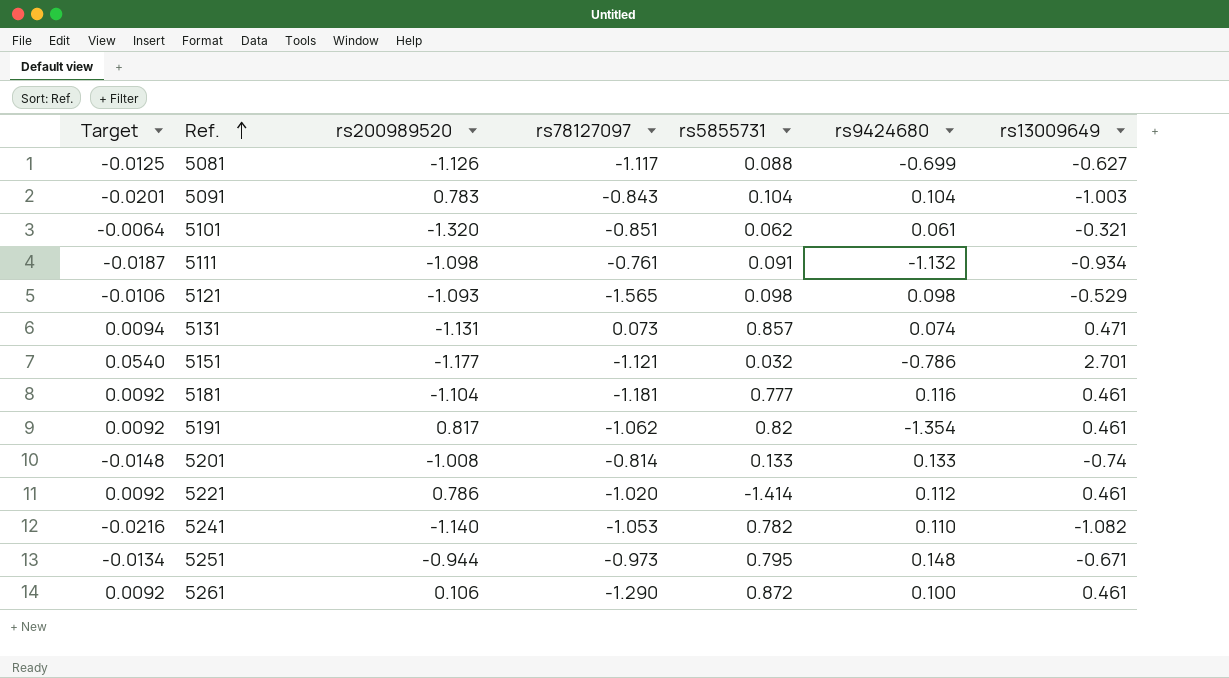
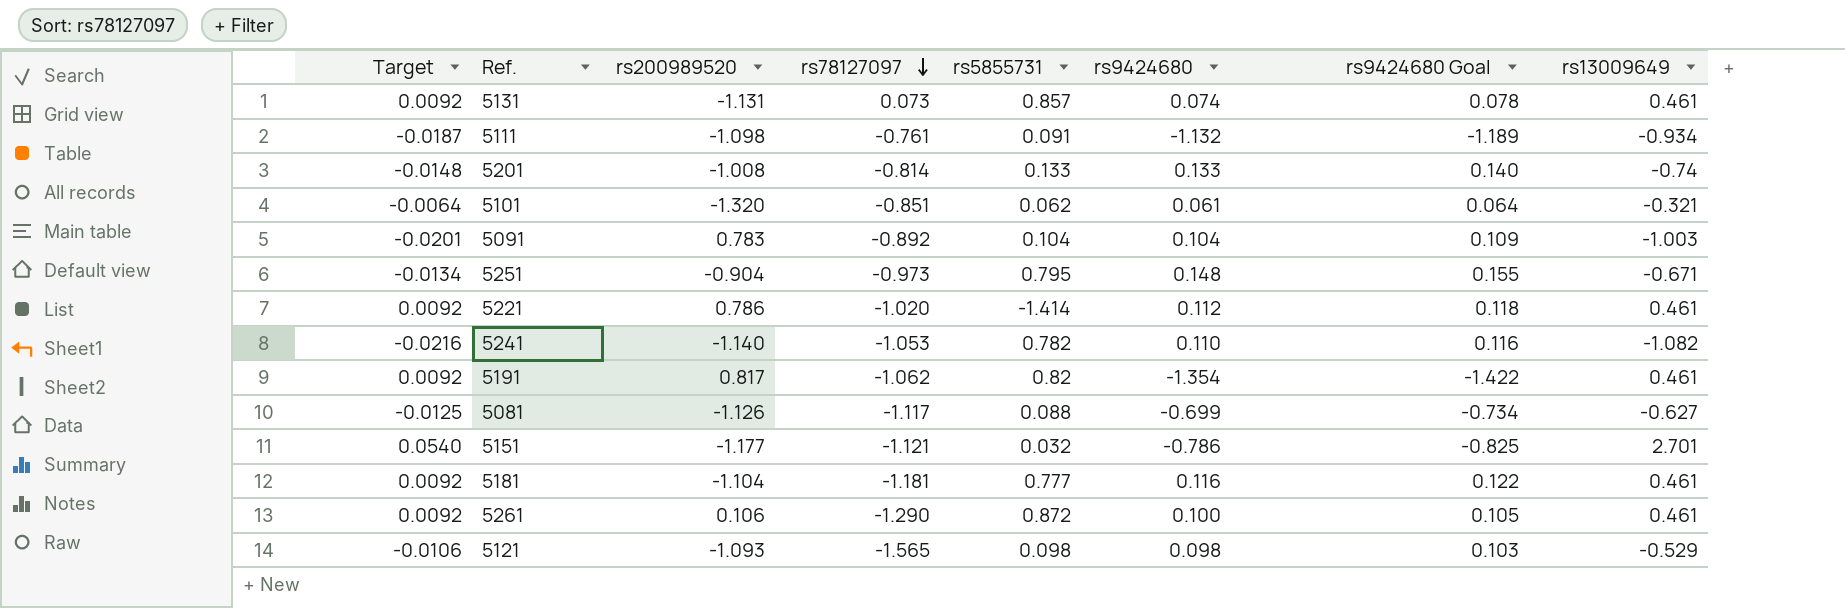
row order: Ref. ascending -> rs78127097 descending
column rs9424680 Goal | formula: none -> [rs9424680] * 1.05
5131 | Target: 0.0094 -> 0.0092
5131 | rs13009649: 0.471 -> 0.461
5091 | rs78127097: -0.843 -> -0.892
5251 | rs200989520: -0.944 -> -0.904

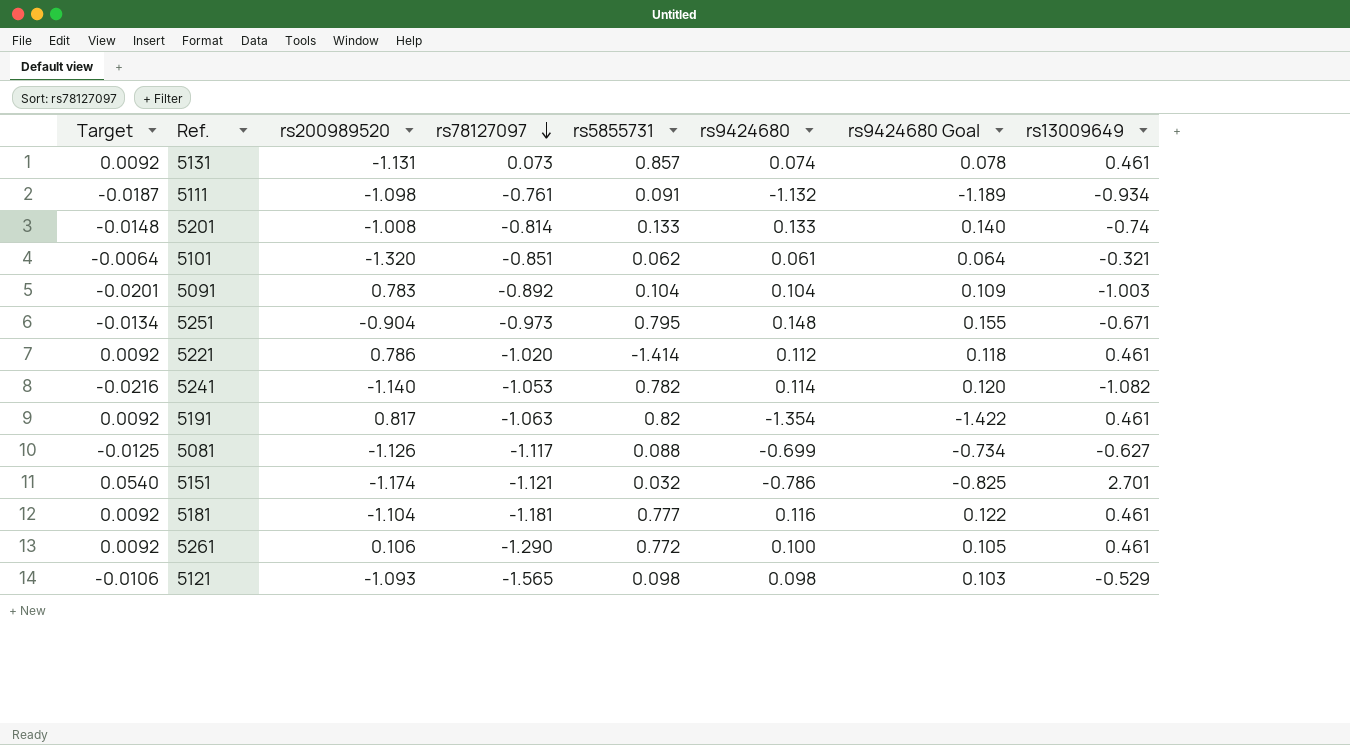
5241 | rs9424680: 0.110 -> 0.114
5241 | rs9424680 Goal: 0.116 -> 0.120
5191 | rs78127097: -1.062 -> -1.063
5151 | rs200989520: -1.177 -> -1.174
5261 | rs5855731: 0.872 -> 0.772

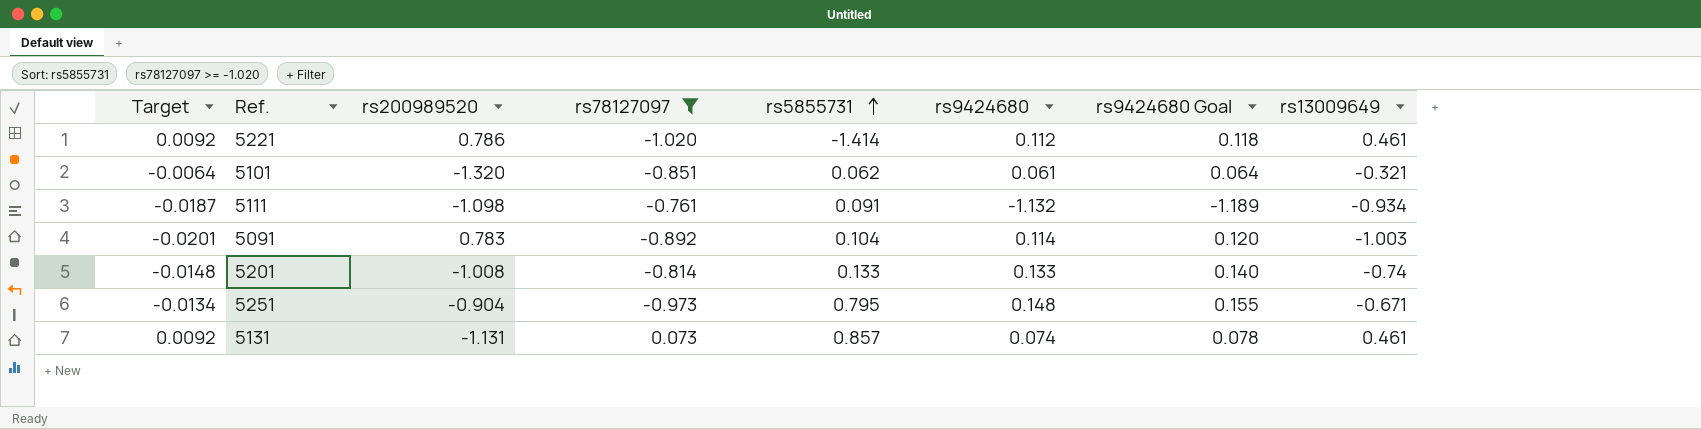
filter: none -> rs78127097 >= -1.020
row order: rs78127097 descending -> rs5855731 ascending
5091 | rs9424680: 0.104 -> 0.114
5091 | rs9424680 Goal: 0.109 -> 0.120

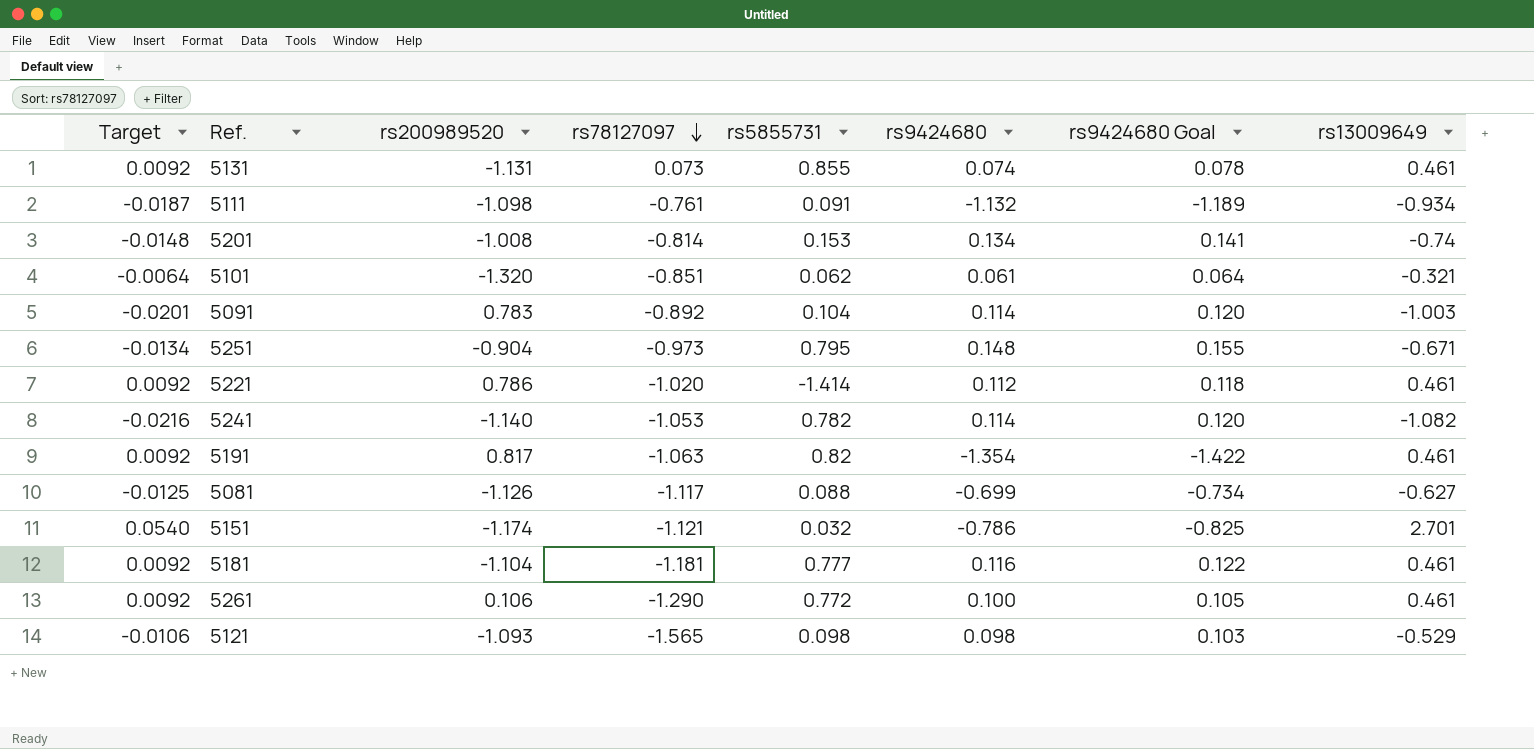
filter: rs78127097 >= -1.020 -> none
row order: rs5855731 ascending -> rs78127097 descending
5131 | rs5855731: 0.857 -> 0.855
5201 | rs5855731: 0.133 -> 0.153
5201 | rs9424680: 0.133 -> 0.134
5201 | rs9424680 Goal: 0.140 -> 0.141

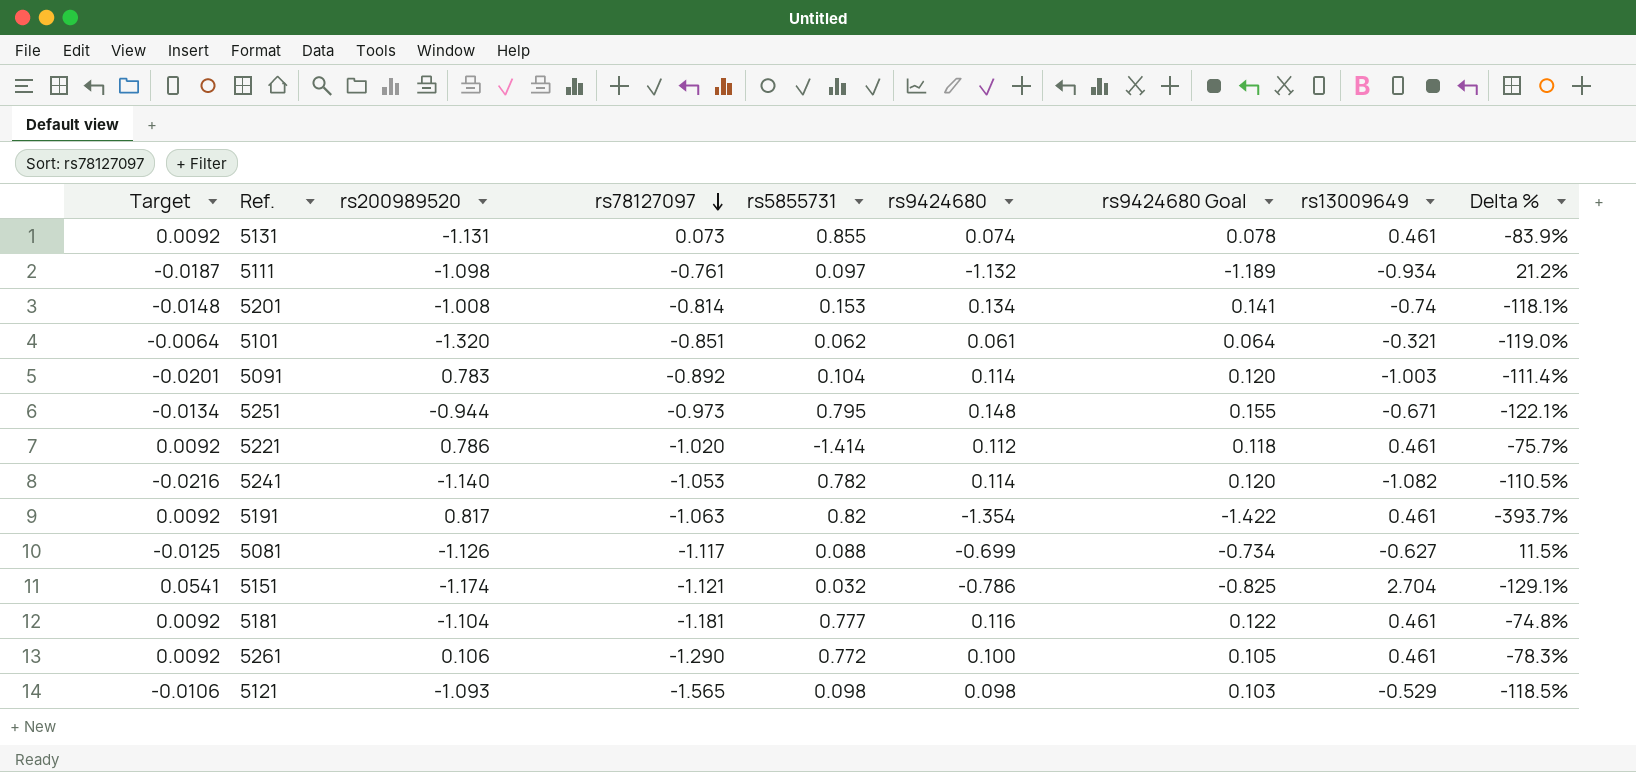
column Delta % | formula: none -> ([rs9424680] - [rs13009649]) / [rs13009649]
5111 | rs5855731: 0.091 -> 0.097
5251 | rs200989520: -0.904 -> -0.944
5151 | Target: 0.0540 -> 0.0541
5151 | rs13009649: 2.701 -> 2.704

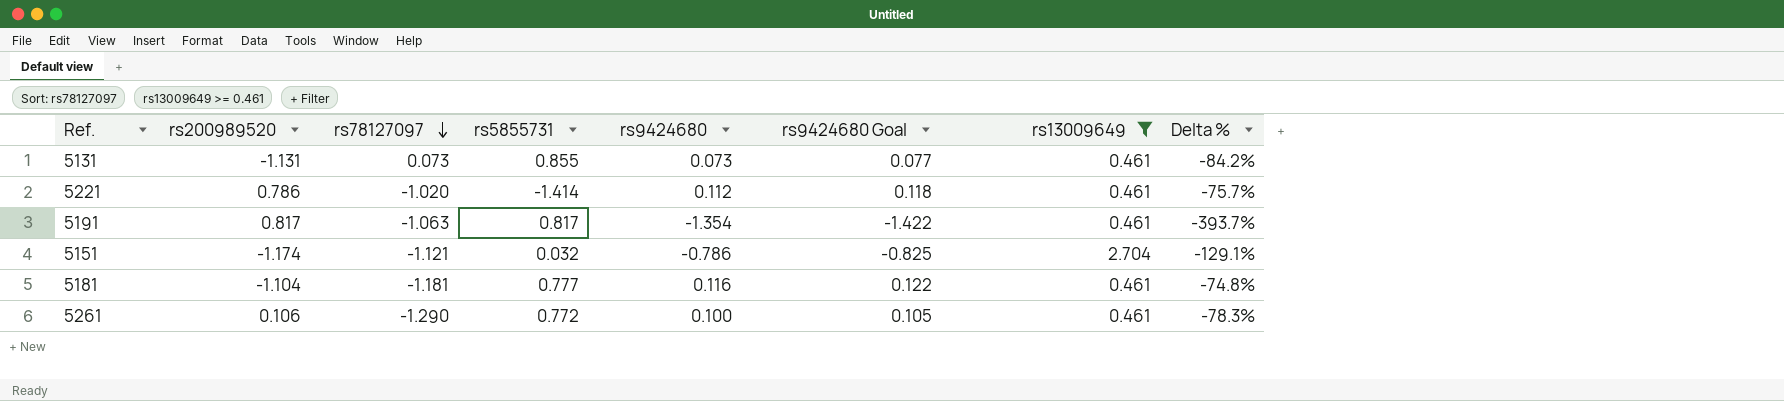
filter: none -> rs13009649 >= 0.461
column Target | formula: [rs13009649] * 0.02 -> none
5131 | rs9424680: 0.074 -> 0.073
5131 | rs9424680 Goal: 0.078 -> 0.077
5131 | Delta %: -83.9% -> -84.2%
5191 | rs5855731: 0.82 -> 0.817

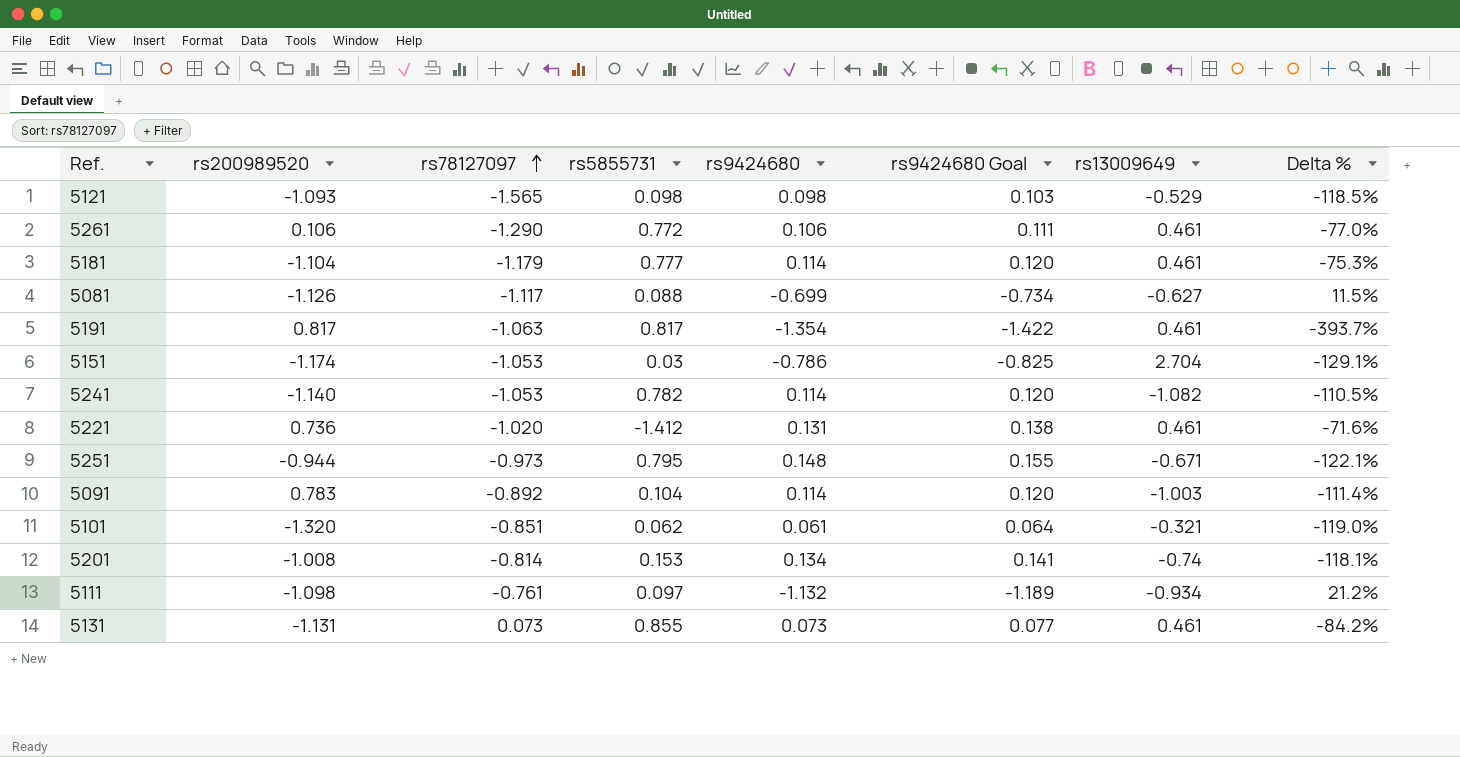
filter: rs13009649 >= 0.461 -> none
row order: rs78127097 descending -> rs78127097 ascending
5261 | rs9424680: 0.100 -> 0.106
5261 | rs9424680 Goal: 0.105 -> 0.111
5261 | Delta %: -78.3% -> -77.0%
5181 | rs78127097: -1.181 -> -1.179
5181 | rs9424680: 0.116 -> 0.114
5181 | rs9424680 Goal: 0.122 -> 0.120
5181 | Delta %: -74.8% -> -75.3%
5151 | rs78127097: -1.121 -> -1.053
5151 | rs5855731: 0.032 -> 0.03
5221 | rs200989520: 0.786 -> 0.736
5221 | rs5855731: -1.414 -> -1.412
5221 | rs9424680: 0.112 -> 0.131
5221 | rs9424680 Goal: 0.118 -> 0.138
5221 | Delta %: -75.7% -> -71.6%

